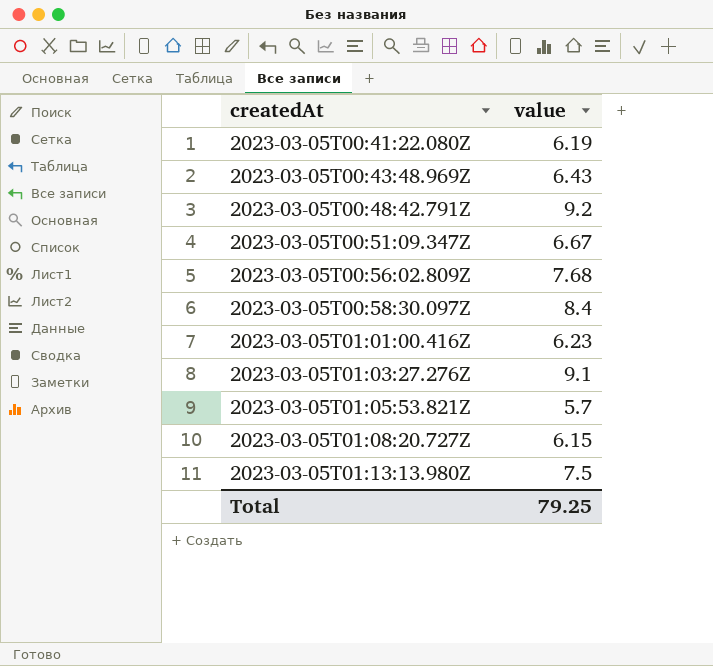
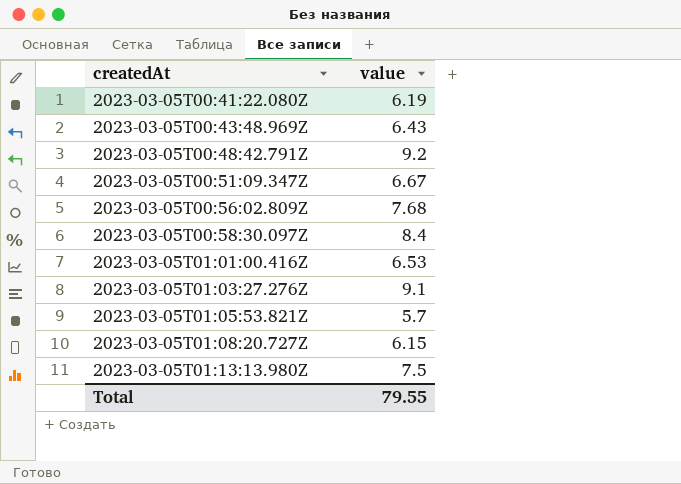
2023-03-05T01:01:00.416Z | value: 6.23 -> 6.53
Total | value: 79.25 -> 79.55

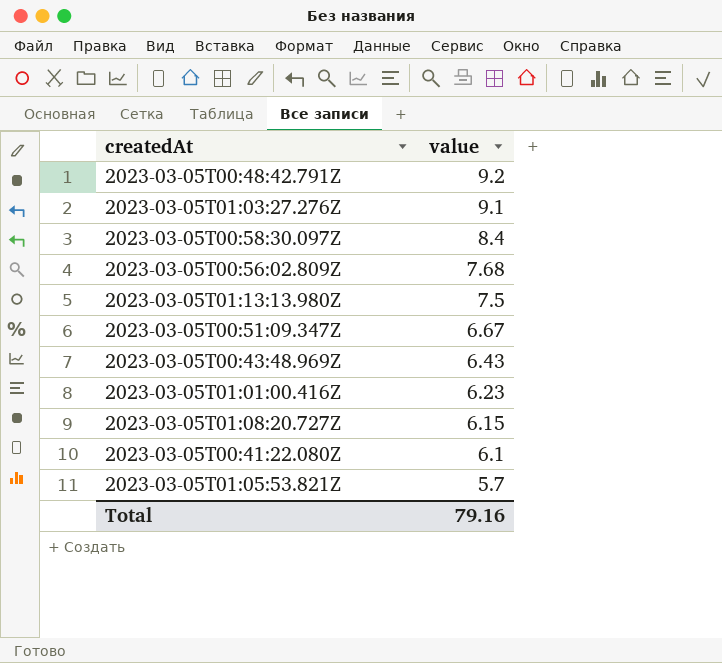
row order: createdAt ascending -> value descending
2023-03-05T01:01:00.416Z | value: 6.53 -> 6.23
2023-03-05T00:41:22.080Z | value: 6.19 -> 6.1
Total | value: 79.55 -> 79.16

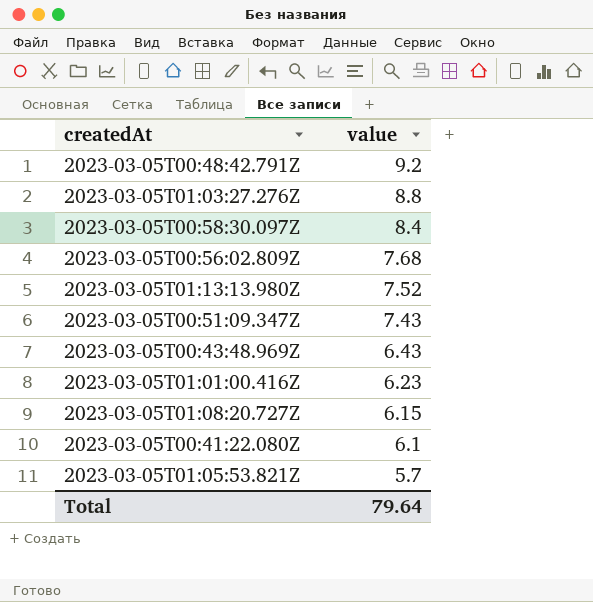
2023-03-05T01:03:27.276Z | value: 9.1 -> 8.8
2023-03-05T01:13:13.980Z | value: 7.5 -> 7.52
2023-03-05T00:51:09.347Z | value: 6.67 -> 7.43
Total | value: 79.16 -> 79.64

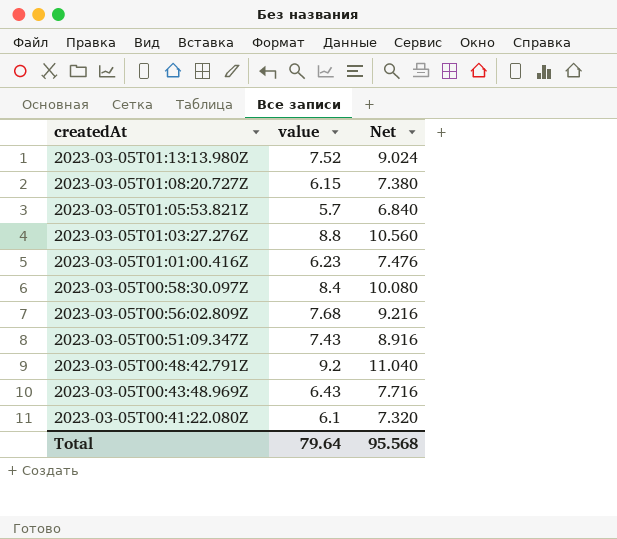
row order: value descending -> createdAt descending
column Net | formula: none -> [value] * 1.2

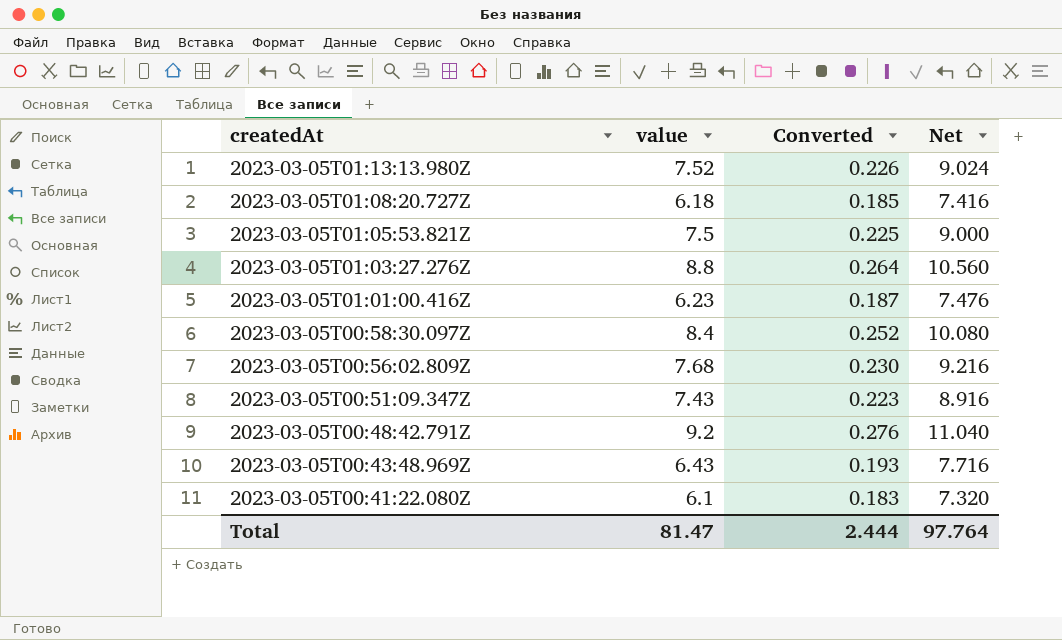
column Converted | formula: none -> [value] * 0.03
2023-03-05T01:08:20.727Z | value: 6.15 -> 6.18
2023-03-05T01:08:20.727Z | Net: 7.380 -> 7.416
2023-03-05T01:05:53.821Z | value: 5.7 -> 7.5
2023-03-05T01:05:53.821Z | Net: 6.840 -> 9.000
Total | value: 79.64 -> 81.47
Total | Net: 95.568 -> 97.764

